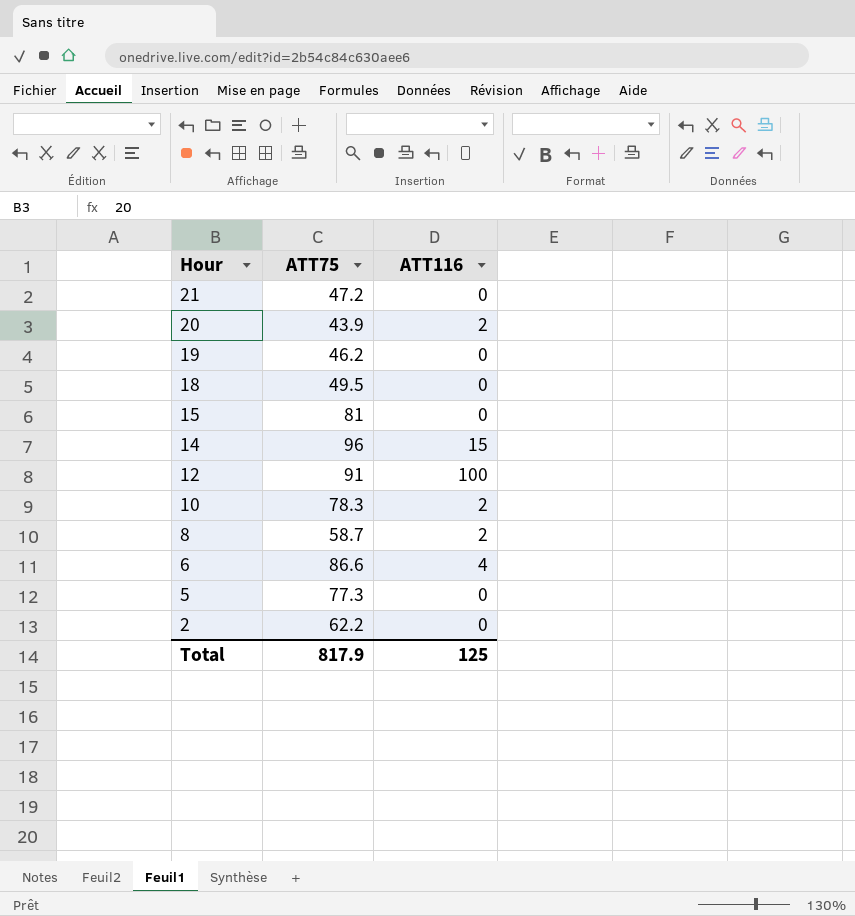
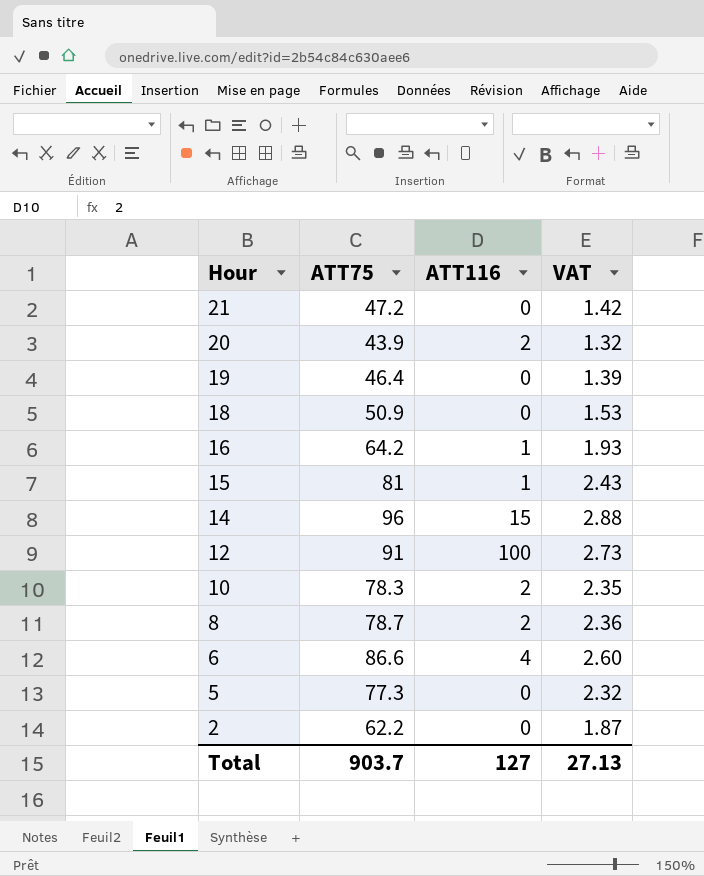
column VAT | formula: none -> [ATT75] * 0.03
19 | ATT75: 46.2 -> 46.4
18 | ATT75: 49.5 -> 50.9
row 16: none -> 64.2 | 1 | 1.93
15 | ATT116: 0 -> 1
8 | ATT75: 58.7 -> 78.7
Total | ATT75: 817.9 -> 903.7
Total | ATT116: 125 -> 127

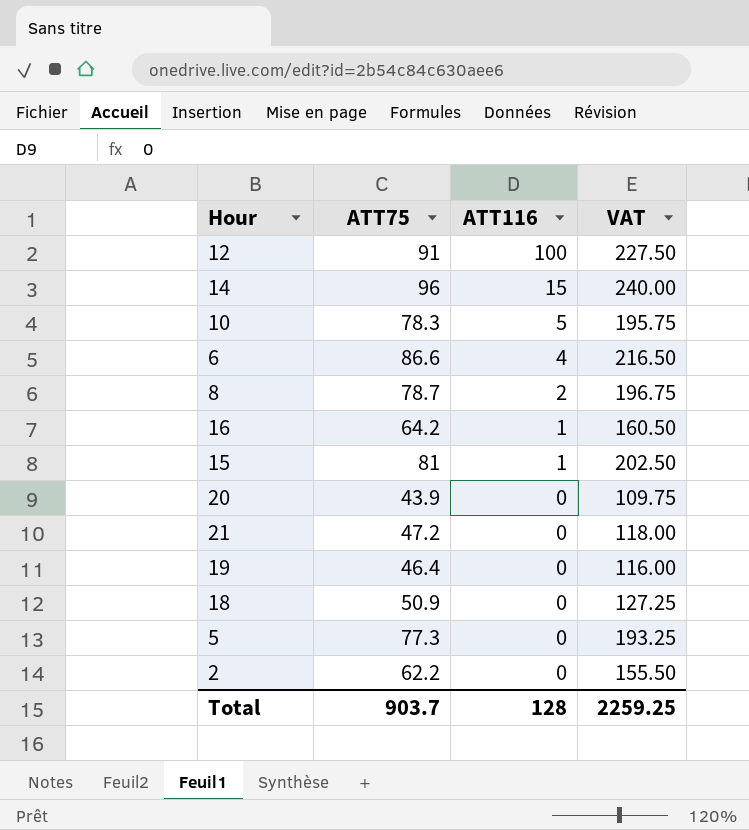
row order: Hour descending -> ATT116 descending
column VAT | formula: [ATT75] * 0.03 -> [ATT75] * 2.5
10 | ATT116: 2 -> 5
20 | ATT116: 2 -> 0
Total | ATT116: 127 -> 128
Total | VAT: 27.13 -> 2259.25

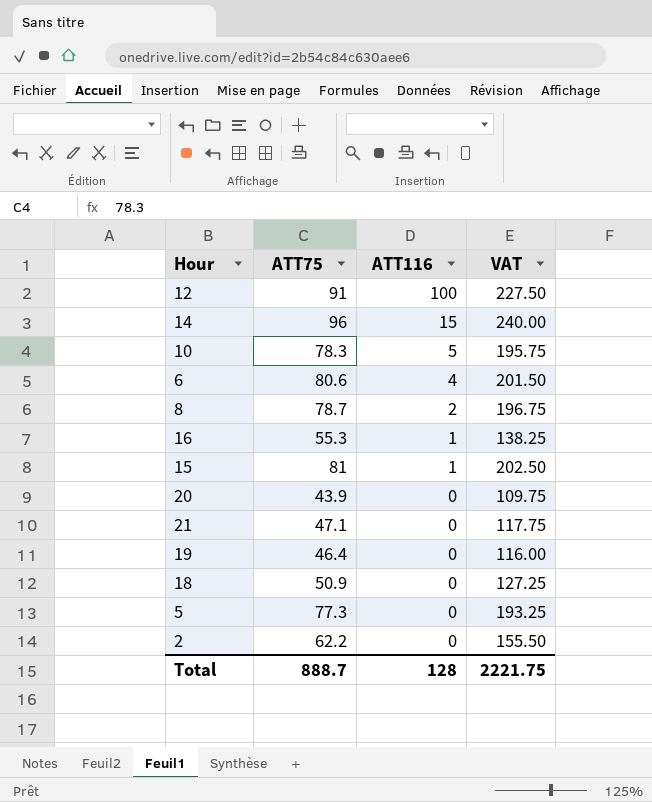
6 | ATT75: 86.6 -> 80.6
6 | VAT: 216.50 -> 201.50
16 | ATT75: 64.2 -> 55.3
16 | VAT: 160.50 -> 138.25
21 | ATT75: 47.2 -> 47.1
21 | VAT: 118.00 -> 117.75
Total | ATT75: 903.7 -> 888.7
Total | VAT: 2259.25 -> 2221.75

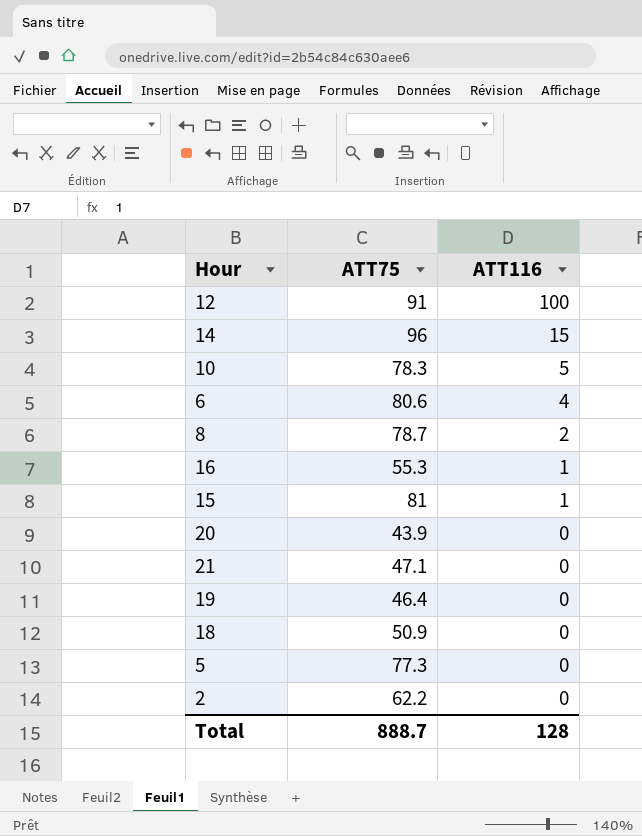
column VAT | formula: [ATT75] * 2.5 -> none

